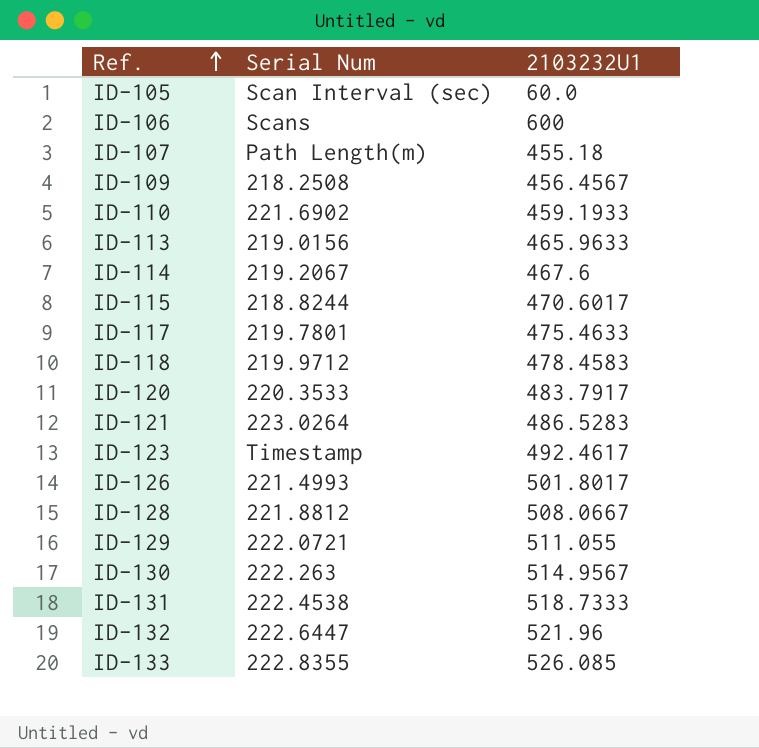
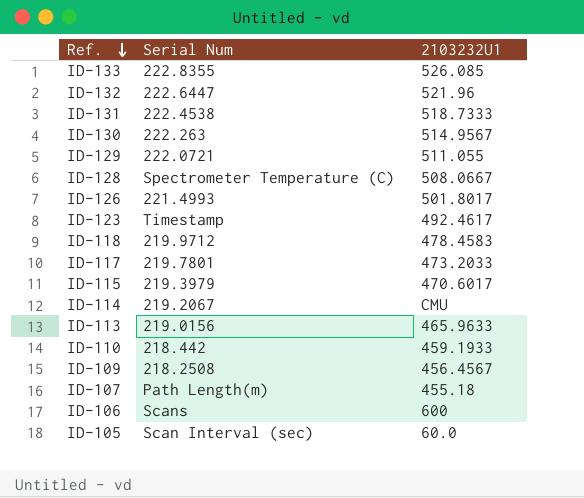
row order: Ref. ascending -> Ref. descending
row ID-120: 220.3533 | 483.7917 -> none
row ID-121: 223.0264 | 486.5283 -> none
ID-128 | Serial Num: 221.8812 -> Spectrometer Temperature (C)
ID-117 | 2103232U1: 475.4633 -> 473.2033
ID-115 | Serial Num: 218.8244 -> 219.3979
ID-114 | 2103232U1: 467.6 -> CMU
ID-110 | Serial Num: 221.6902 -> 218.442

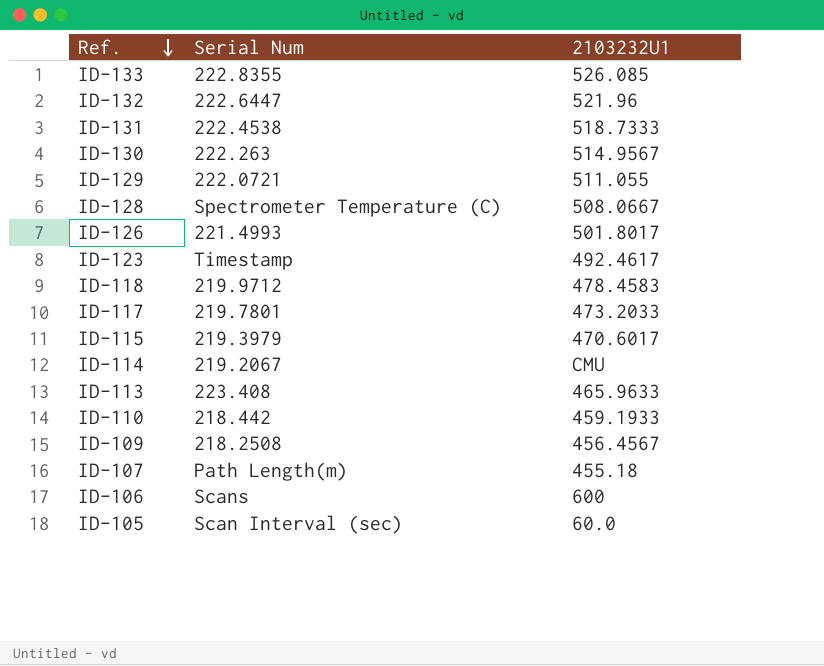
ID-113 | Serial Num: 219.0156 -> 223.408

